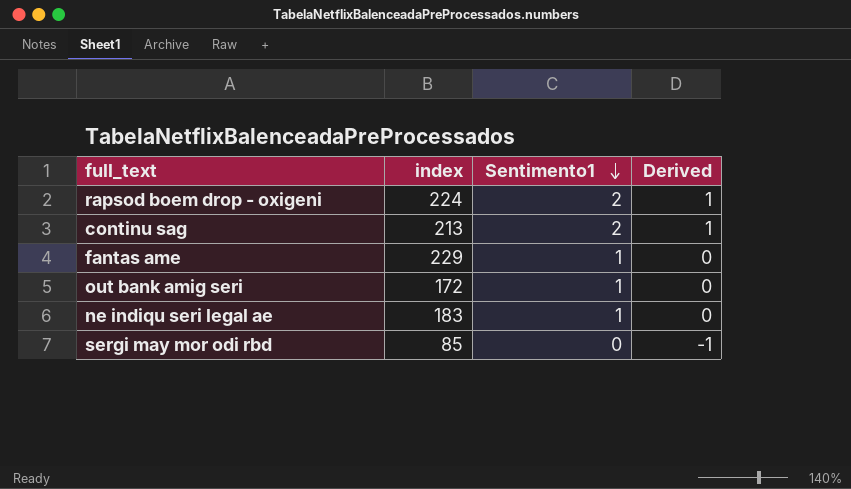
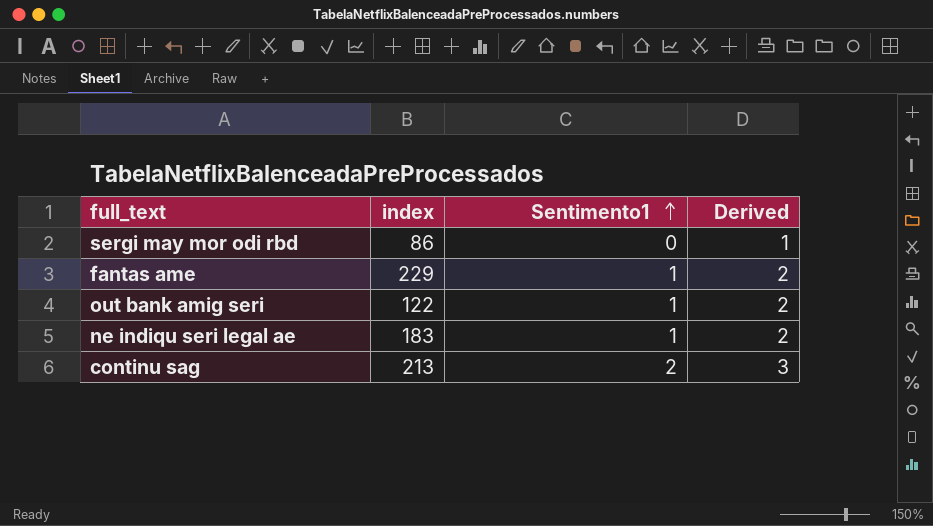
row order: Sentimento1 descending -> Sentimento1 ascending
column Derived | formula: [Sentimento1] - 1 -> [Sentimento1] + 1
row rapsod boem drop - oxigeni: 224 | 2 | 1 -> none
sergi may mor odi rbd | index: 85 -> 86
out bank amig seri | index: 172 -> 122

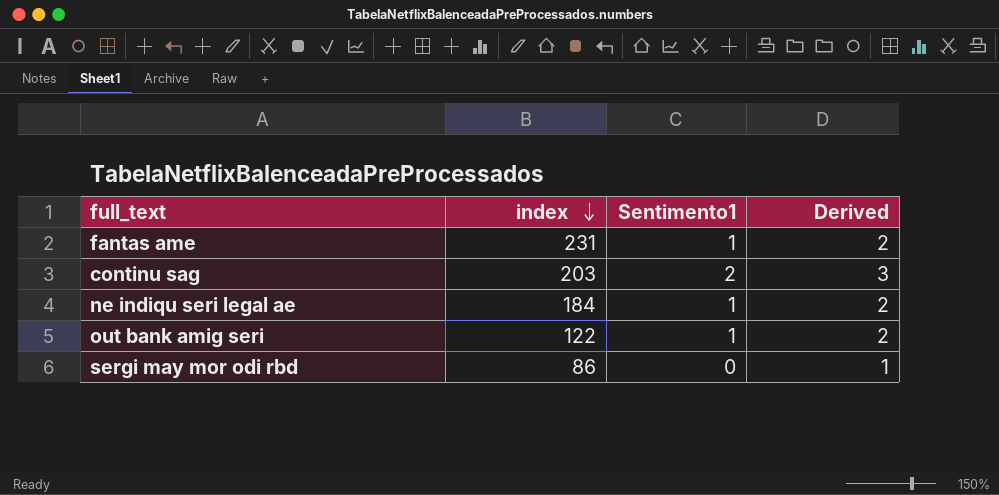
row order: Sentimento1 ascending -> index descending
fantas ame | index: 229 -> 231
continu sag | index: 213 -> 203
ne indiqu seri legal ae | index: 183 -> 184

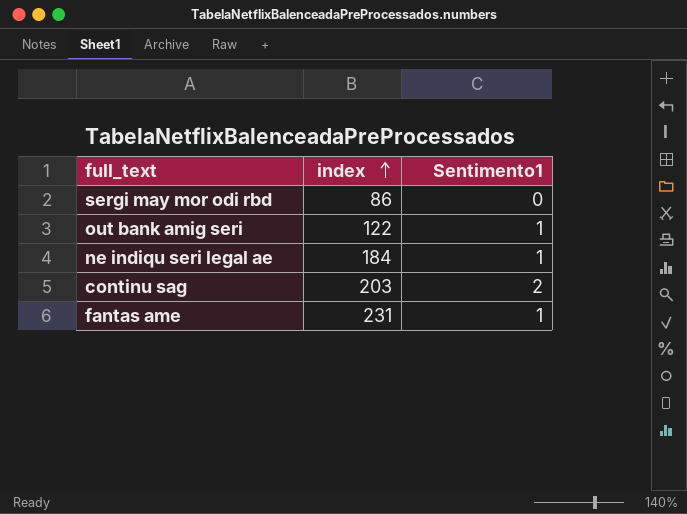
row order: index descending -> index ascending
column Derived | formula: [Sentimento1] + 1 -> none

